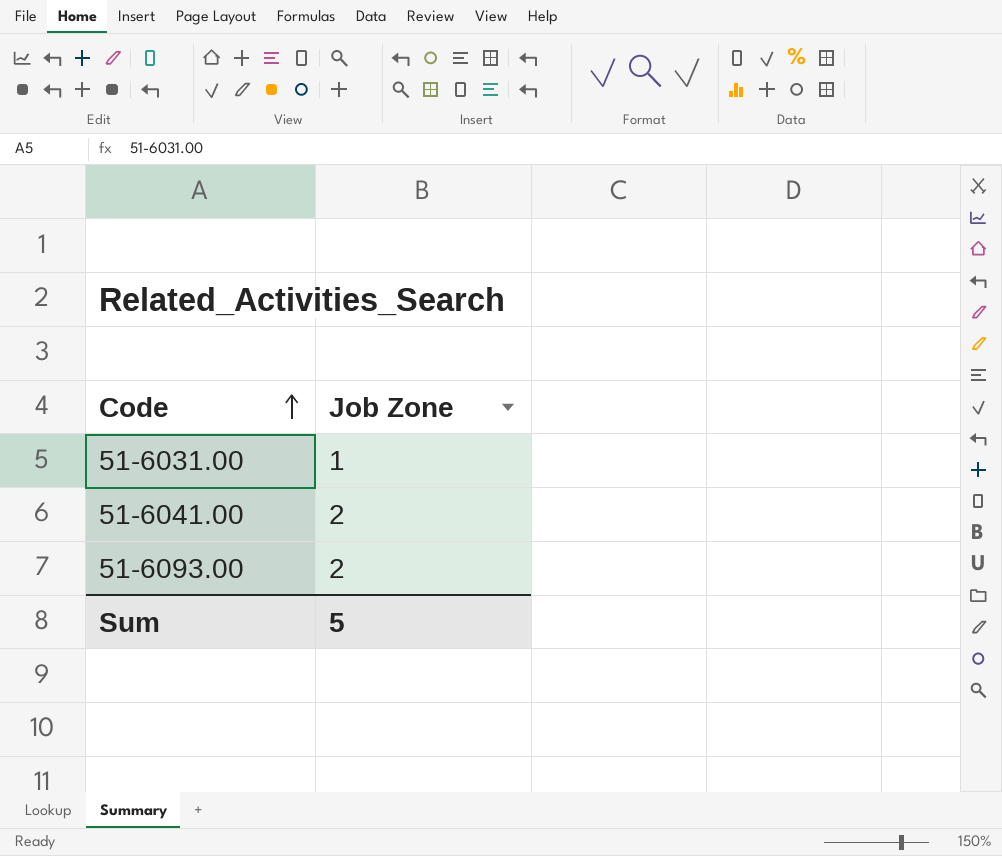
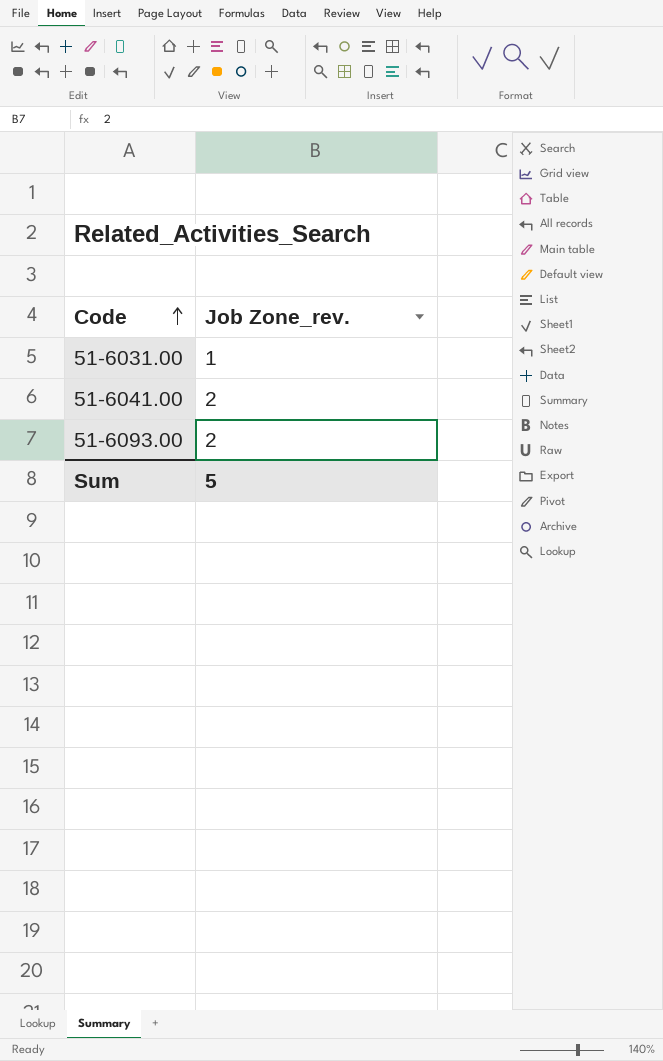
column name: Job Zone -> Job Zone_rev.

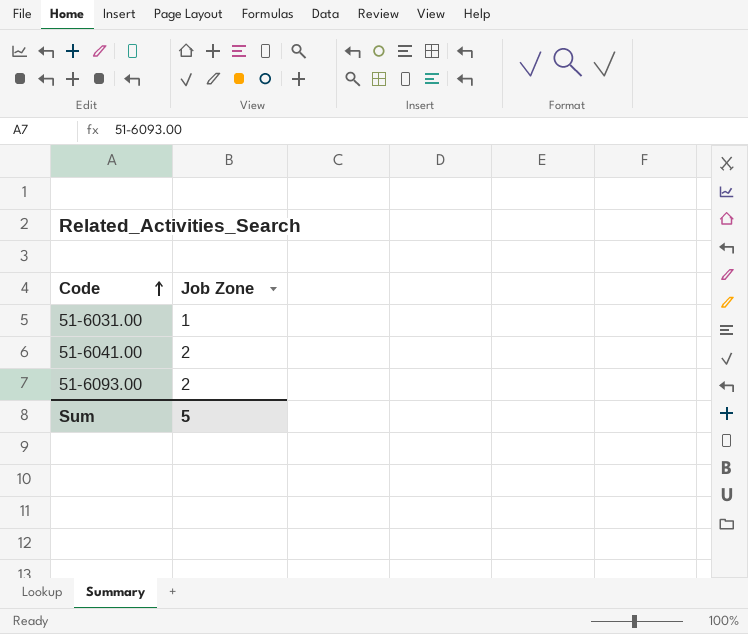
column name: Job Zone_rev. -> Job Zone

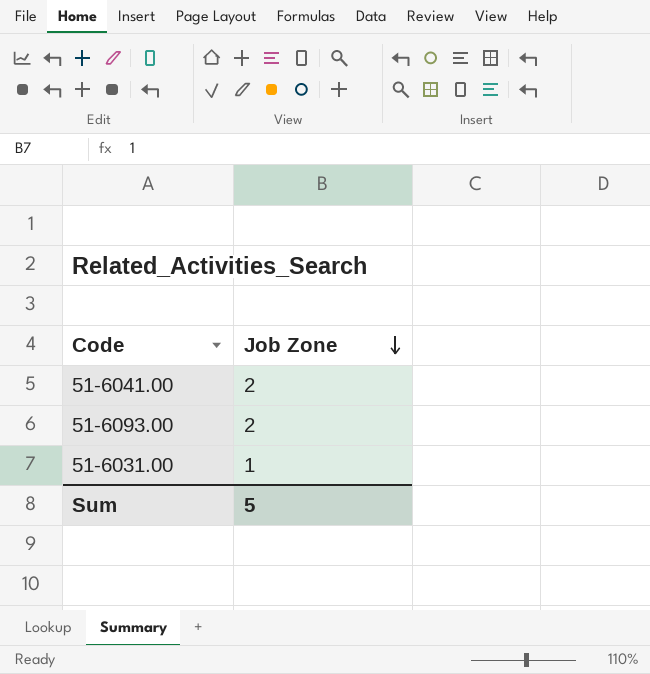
row order: Code ascending -> Job Zone descending

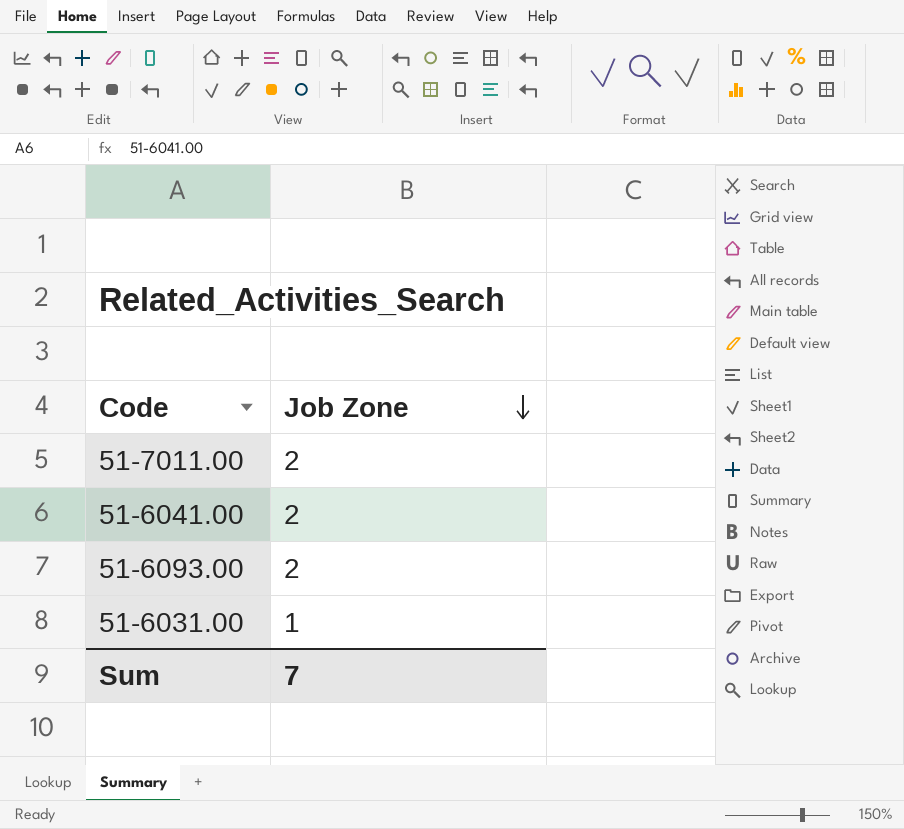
row 51-7011.00: none -> 2
Sum | Job Zone: 5 -> 7

